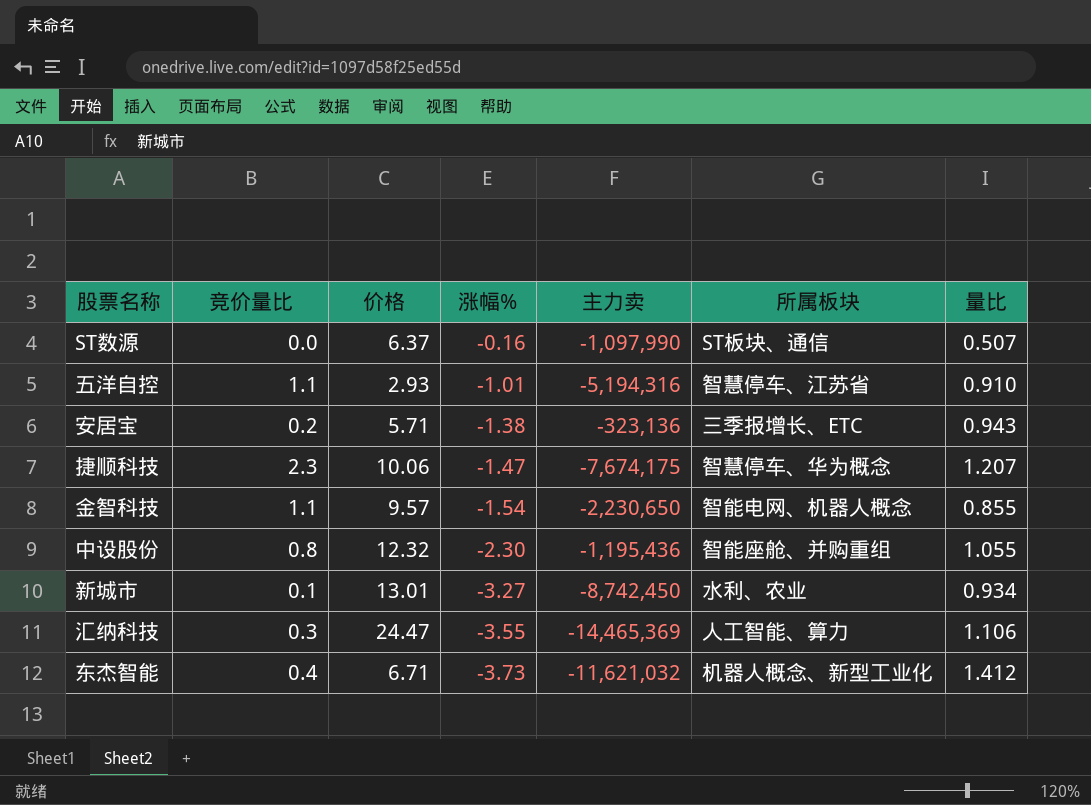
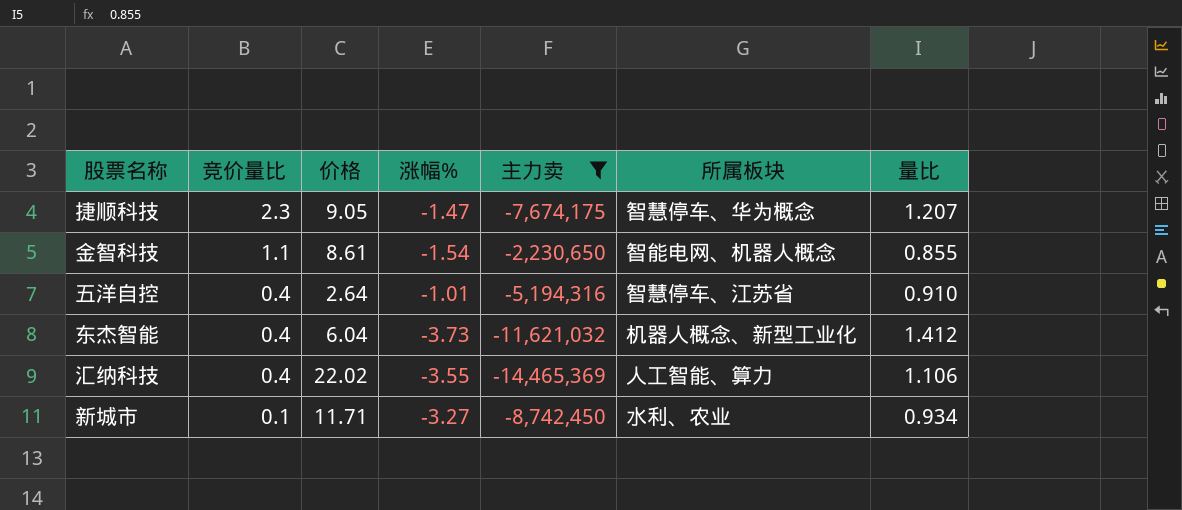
filter: none -> 主力卖 <= -2,230,650
row order: 涨幅% descending -> 竞价量比 descending
捷顺科技 | 价格: 10.06 -> 9.05
金智科技 | 价格: 9.57 -> 8.61
五洋自控 | 竞价量比: 1.1 -> 0.4
五洋自控 | 价格: 2.93 -> 2.64
东杰智能 | 价格: 6.71 -> 6.04
汇纳科技 | 竞价量比: 0.3 -> 0.4
汇纳科技 | 价格: 24.47 -> 22.02
新城市 | 价格: 13.01 -> 11.71

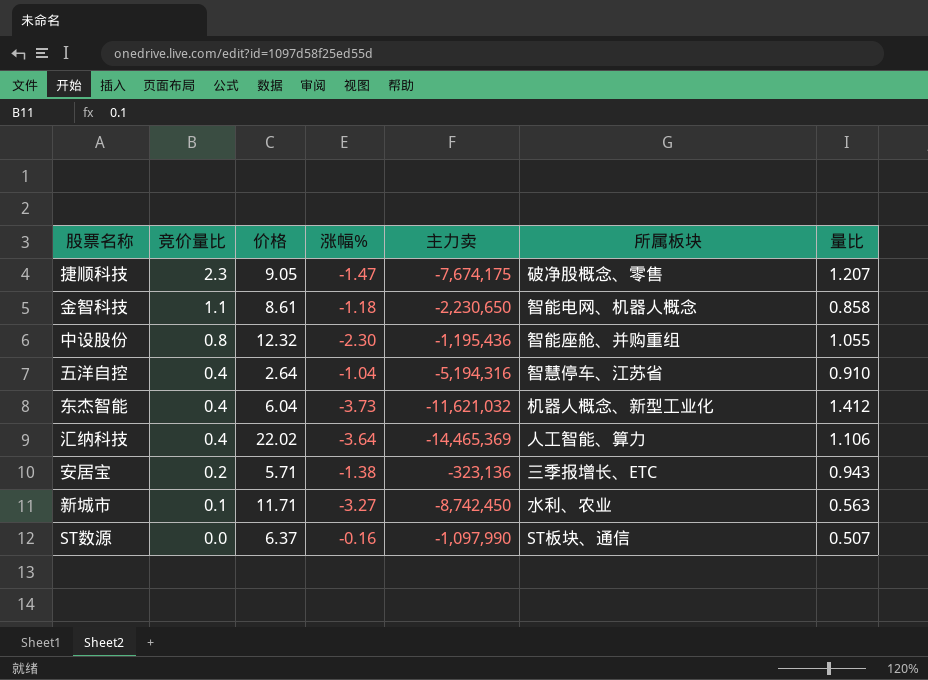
filter: 主力卖 <= -2,230,650 -> none
捷顺科技 | 所属板块: 智慧停车、华为概念 -> 破净股概念、零售
金智科技 | 涨幅%: -1.54 -> -1.18
金智科技 | 量比: 0.855 -> 0.858
五洋自控 | 涨幅%: -1.01 -> -1.04
汇纳科技 | 涨幅%: -3.55 -> -3.64
新城市 | 量比: 0.934 -> 0.563

